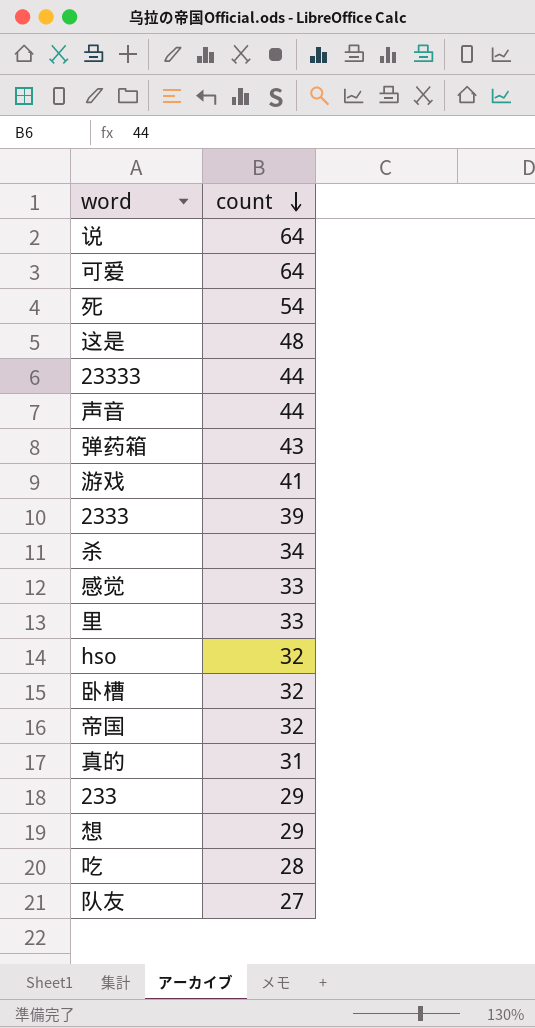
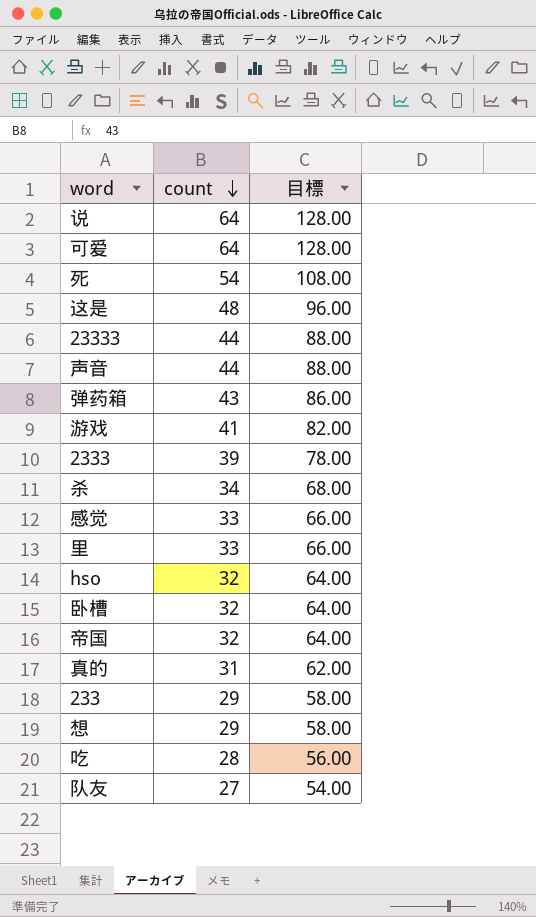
column 目標 | formula: none -> [count] * 2

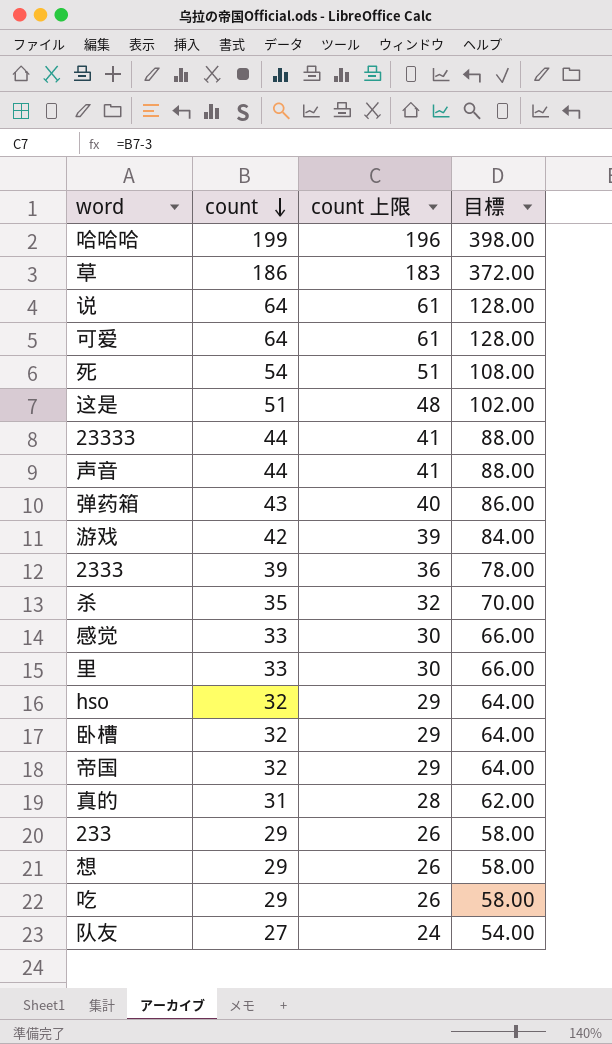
column count 上限 | formula: none -> [count] - 3
row 哈哈哈: none -> 199 | 196 | 398.00
row 草: none -> 186 | 183 | 372.00
这是 | count: 48 -> 51
这是 | 目標: 96.00 -> 102.00
游戏 | count: 41 -> 42
游戏 | 目標: 82.00 -> 84.00
杀 | count: 34 -> 35
杀 | 目標: 68.00 -> 70.00
吃 | count: 28 -> 29
吃 | 目標: 56.00 -> 58.00

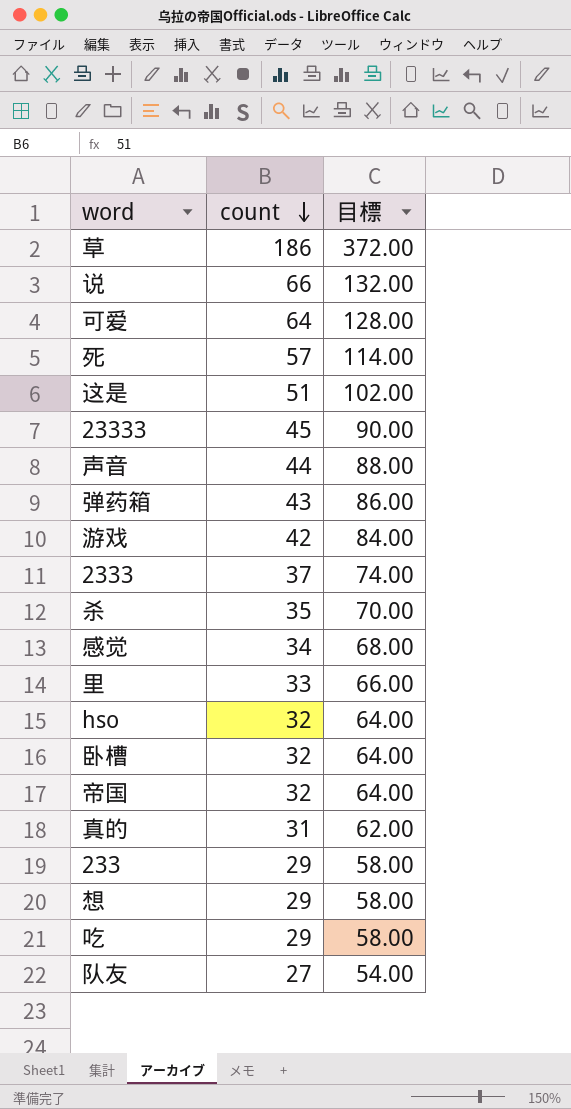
column count 上限 | formula: [count] - 3 -> none
row 哈哈哈: 199 | 196 | 398.00 -> none
说 | count: 64 -> 66
说 | 目標: 128.00 -> 132.00
死 | count: 54 -> 57
死 | 目標: 108.00 -> 114.00
23333 | count: 44 -> 45
23333 | 目標: 88.00 -> 90.00
2333 | count: 39 -> 37
2333 | 目標: 78.00 -> 74.00
感觉 | count: 33 -> 34
感觉 | 目標: 66.00 -> 68.00

